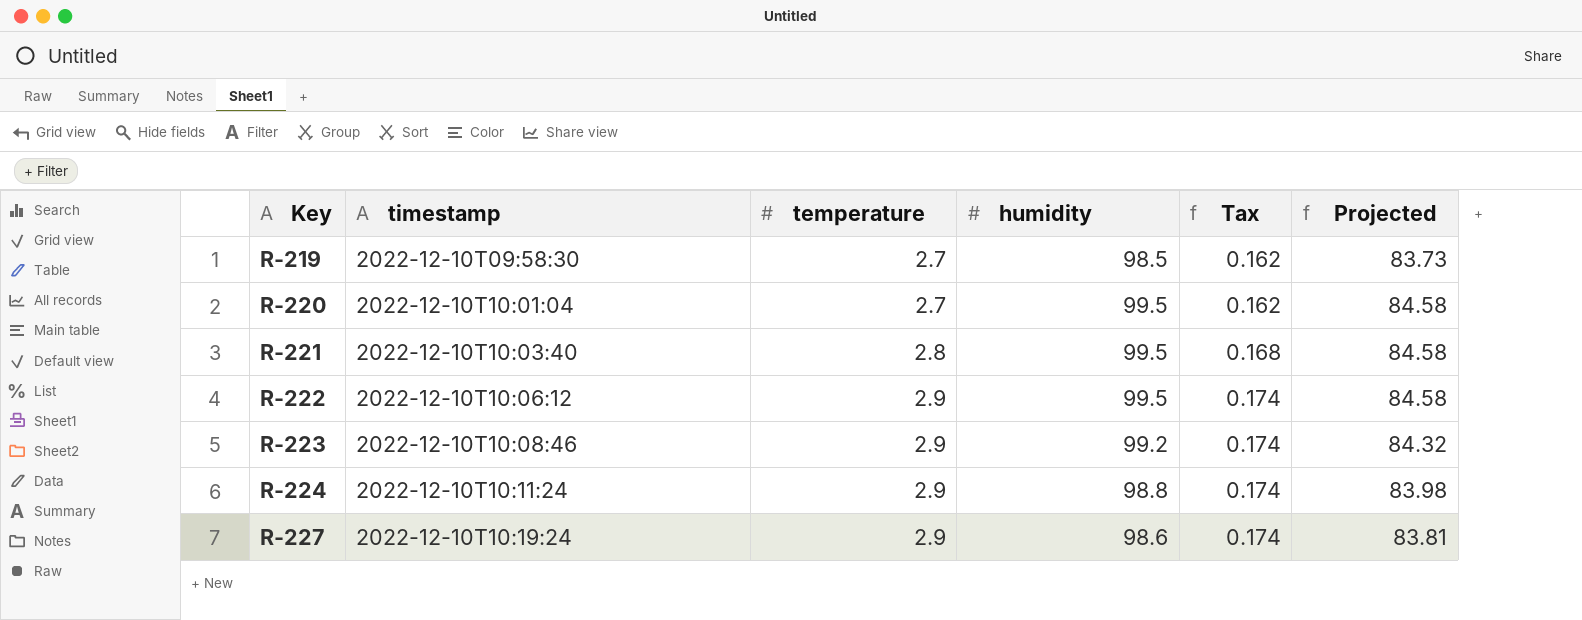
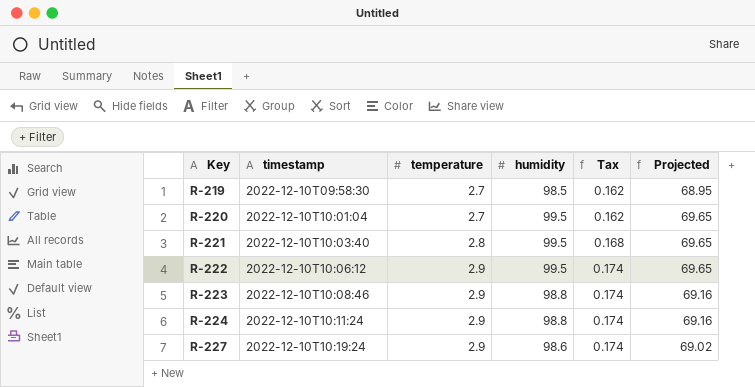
column Projected | formula: [humidity] * 0.85 -> [humidity] * 0.7
R-223 | humidity: 99.2 -> 98.8

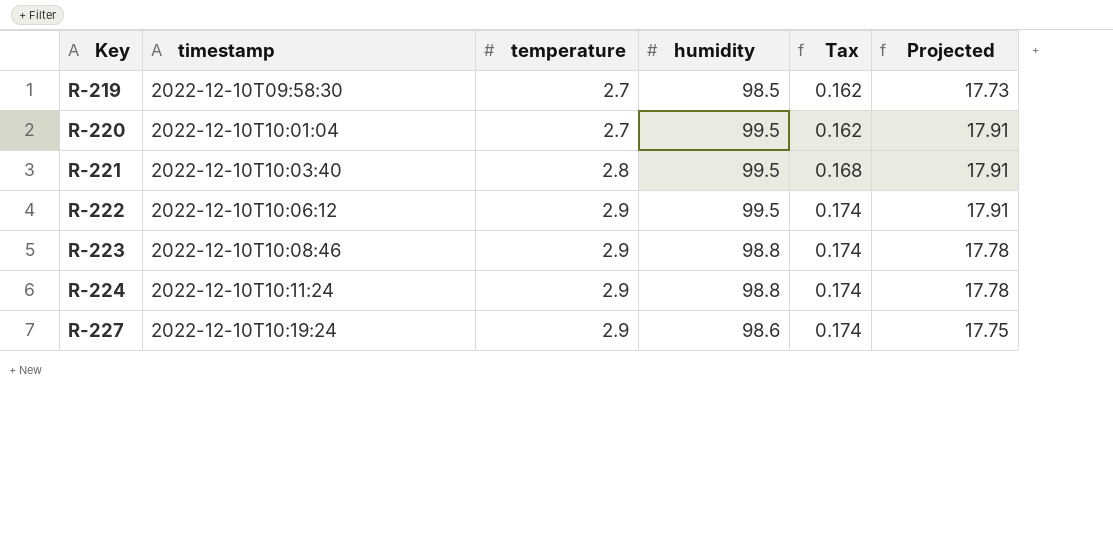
column Projected | formula: [humidity] * 0.7 -> [humidity] * 0.18

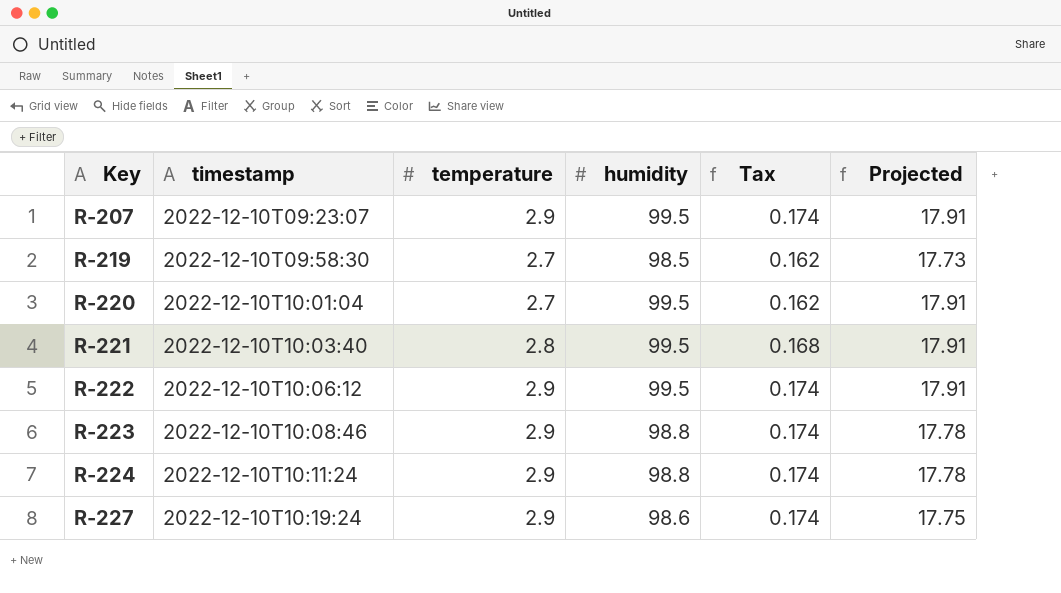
row R-207: none -> 2022-12-10T09:23:07 | 2.9 | 99.5 | 0.174 | 17.91

